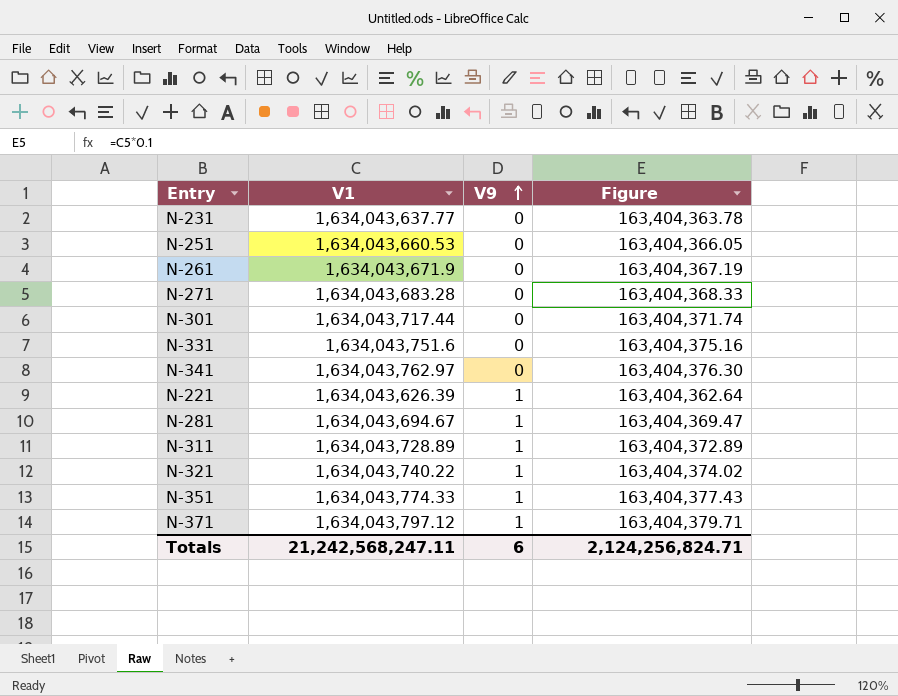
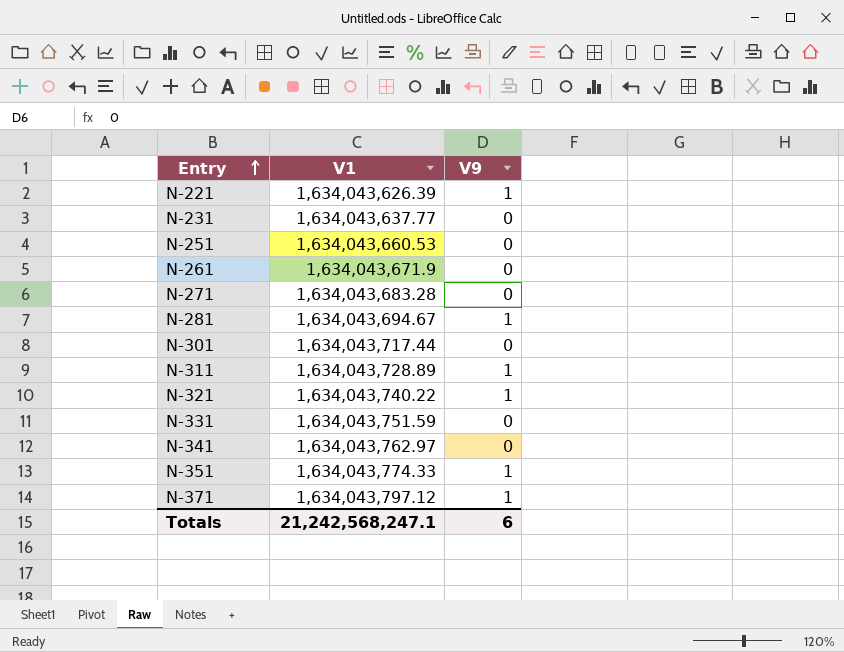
row order: V9 ascending -> Entry ascending
column Figure | formula: [V1] * 0.1 -> none
N-331 | V1: 1,634,043,751.6 -> 1,634,043,751.59
Totals | V1: 21,242,568,247.11 -> 21,242,568,247.1

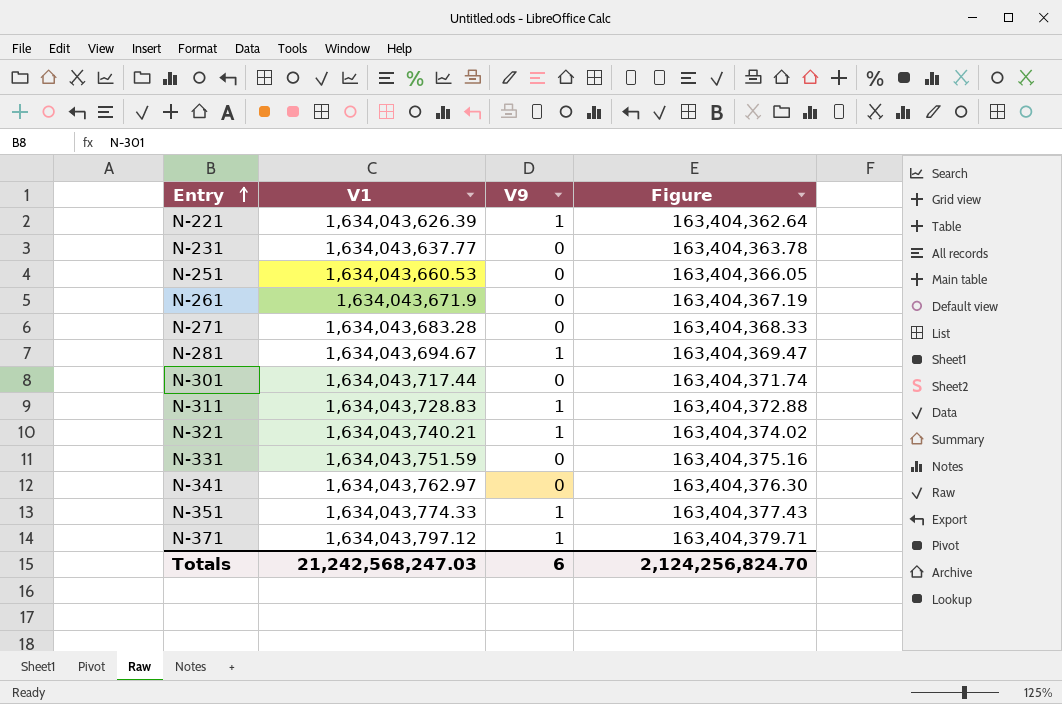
column Figure | formula: none -> [V1] * 0.1
N-311 | V1: 1,634,043,728.89 -> 1,634,043,728.83
N-321 | V1: 1,634,043,740.22 -> 1,634,043,740.21
Totals | V1: 21,242,568,247.1 -> 21,242,568,247.03

